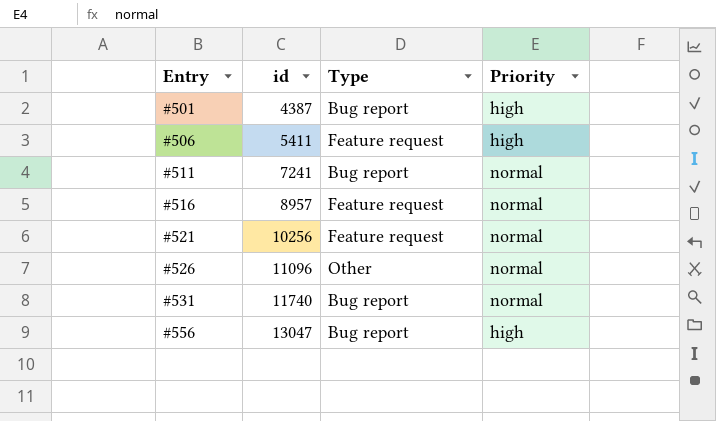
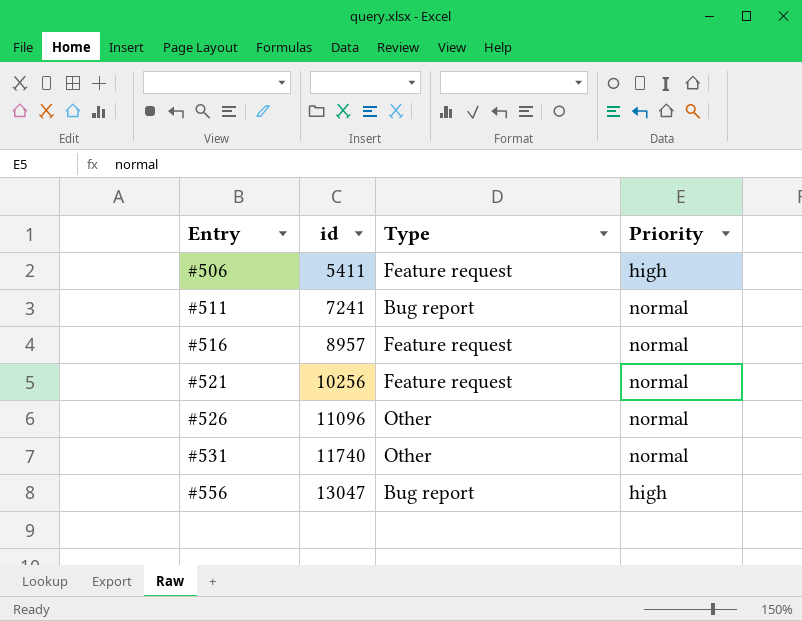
row #501: 4387 | Bug report | high -> none
#531 | Type: Bug report -> Other

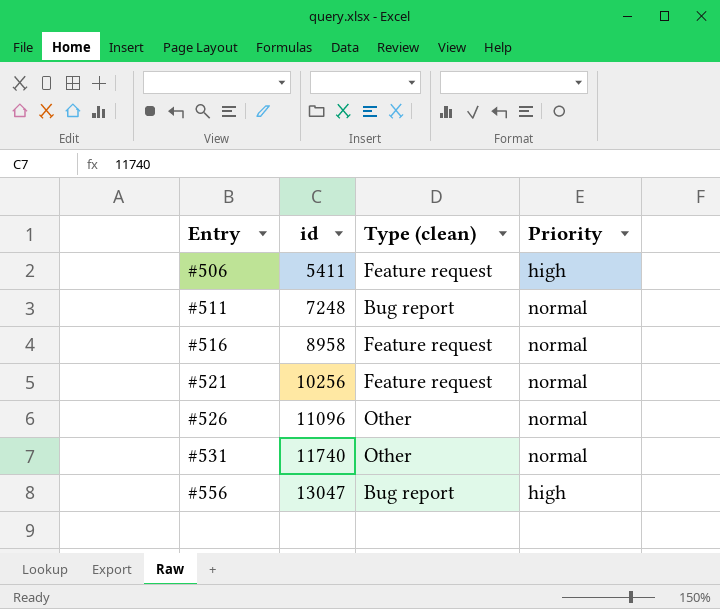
column name: Type -> Type (clean)
#511 | id: 7241 -> 7248
#516 | id: 8957 -> 8958

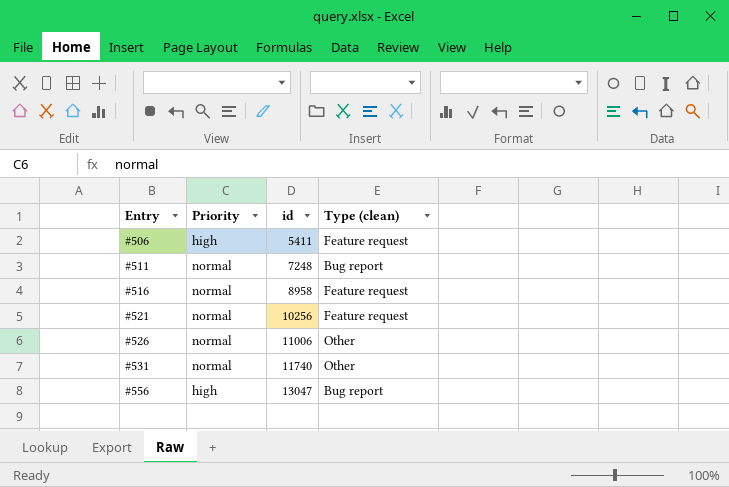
column Priority | position: 4 -> 2
#526 | id: 11096 -> 11006

